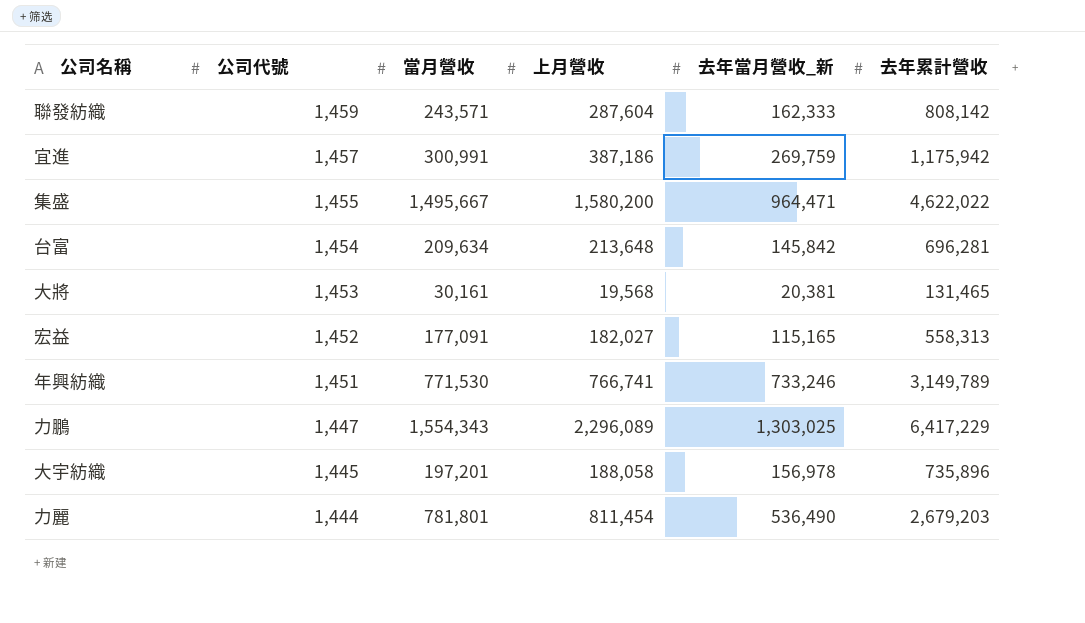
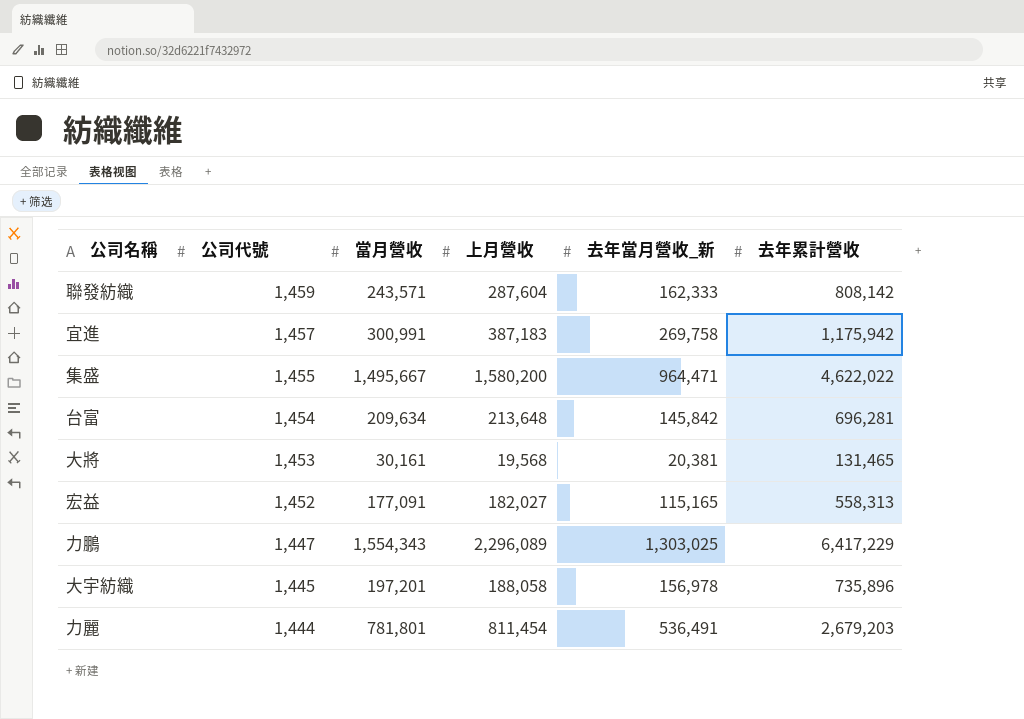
row 年興紡織: 1,451 | 771,530 | 766,741 | 733,246 | 3,149,789 -> none
宜進 | 上月營收: 387,186 -> 387,183
宜進 | 去年當月營收_新: 269,759 -> 269,758
力麗 | 去年當月營收_新: 536,490 -> 536,491

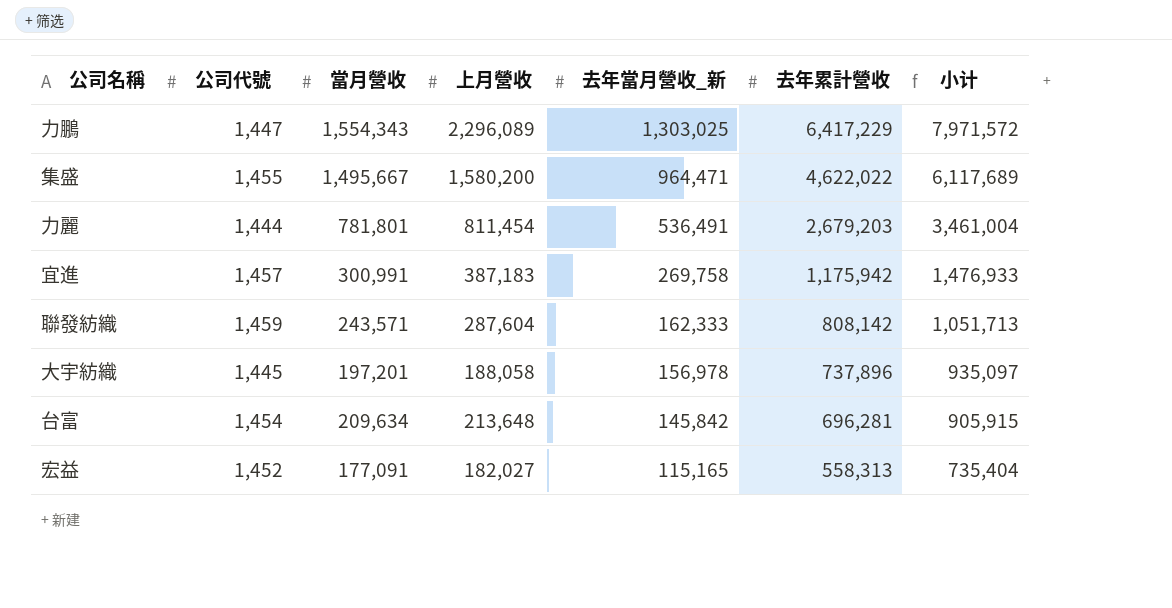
row order: 公司代號 descending -> 去年當月營收_新 descending
column 小计 | formula: none -> [當月營收] + [去年累計營收]
row 大將: 1,453 | 30,161 | 19,568 | 20,381 | 131,465 -> none
大宇紡織 | 去年累計營收: 735,896 -> 737,896

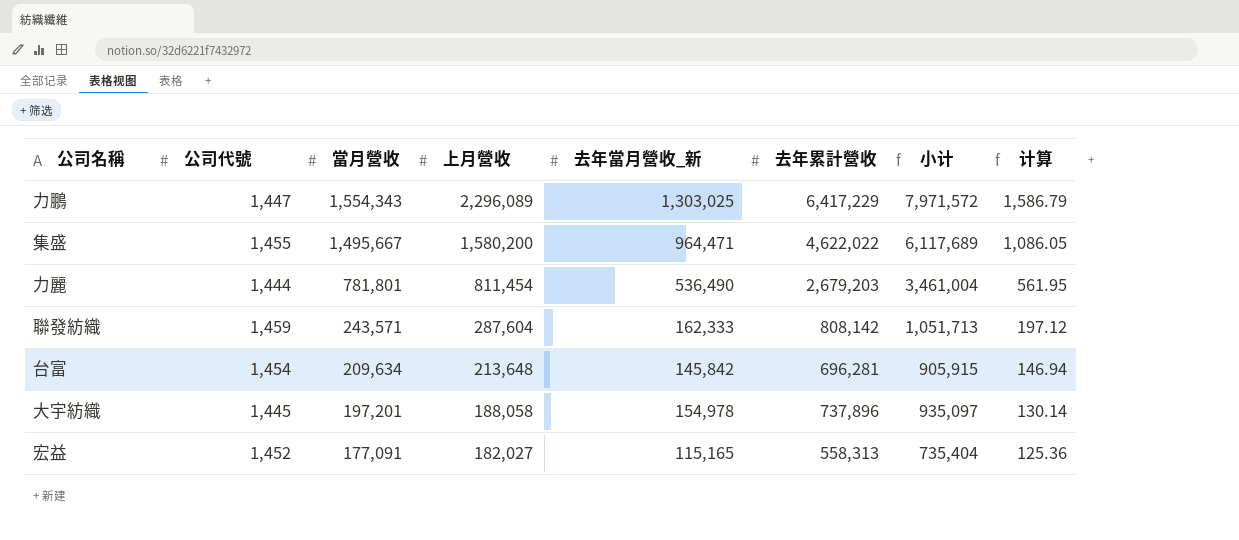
row order: 去年當月營收_新 descending -> 當月營收 descending
column 计算 | formula: none -> [上月營收] / [公司代號]
row 宜進: 1,457 | 300,991 | 387,183 | 269,758 | 1,175,942 | 1,476,933 -> none
力麗 | 去年當月營收_新: 536,491 -> 536,490
大宇紡織 | 去年當月營收_新: 156,978 -> 154,978

